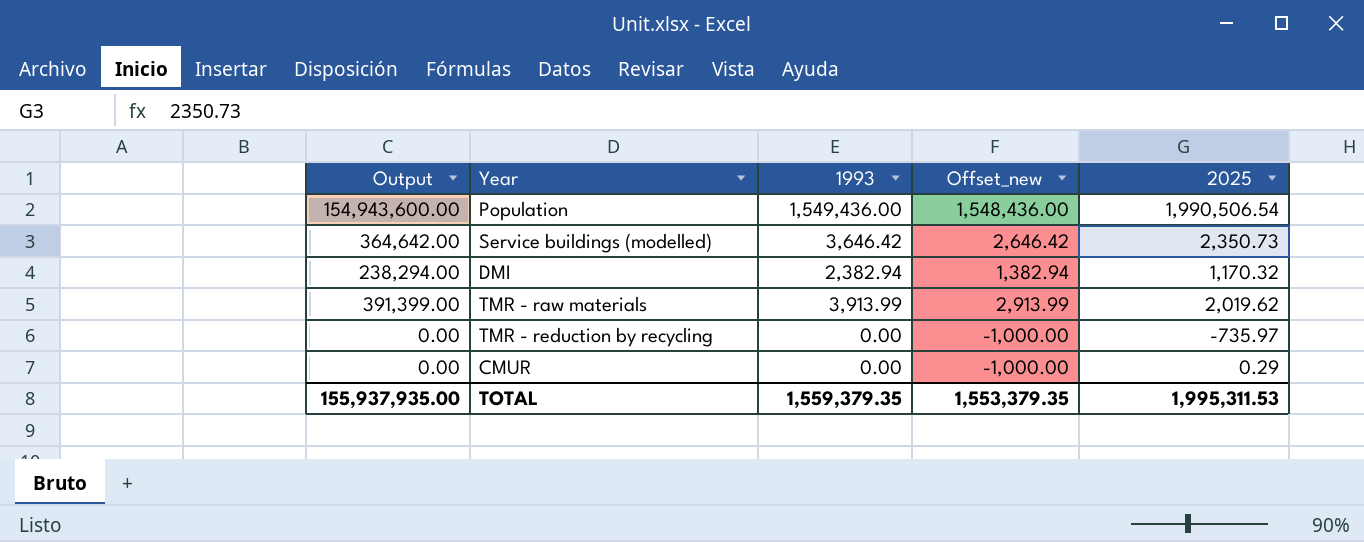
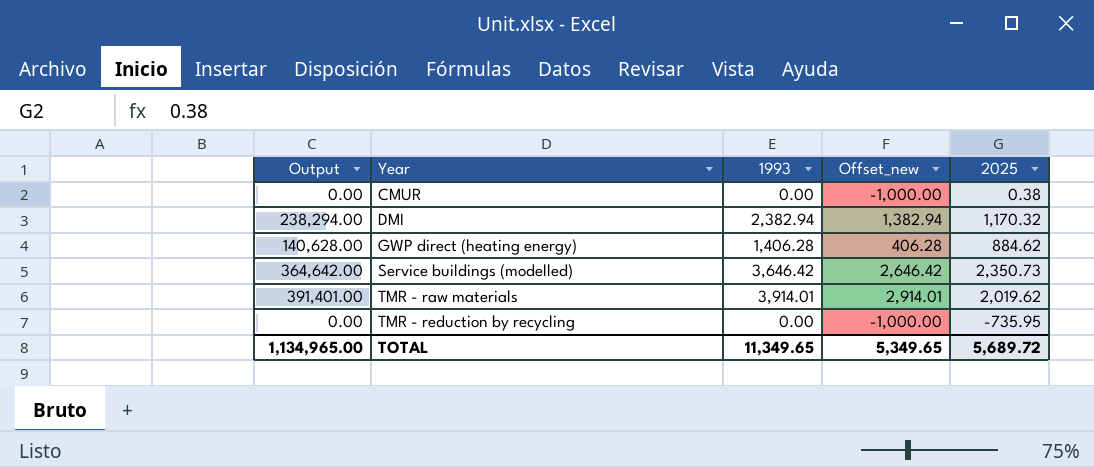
row order: none -> Year ascending
row Population: 154,943,600.00 | 1,549,436.00 | 1,548,436.00 | 1,990,506.54 -> none
CMUR | 2025: 0.29 -> 0.38
row GWP direct (heating energy): none -> 140,628.00 | 1,406.28 | 406.28 | 884.62
TMR - raw materials | Output: 391,399.00 -> 391,401.00
TMR - raw materials | 1993: 3,913.99 -> 3,914.01
TMR - raw materials | Offset_new: 2,913.99 -> 2,914.01
TMR - reduction by recycling | 2025: -735.97 -> -735.95
TOTAL | Output: 155,937,935.00 -> 1,134,965.00
TOTAL | 1993: 1,559,379.35 -> 11,349.65
TOTAL | Offset_new: 1,553,379.35 -> 5,349.65
TOTAL | 2025: 1,995,311.53 -> 5,689.72

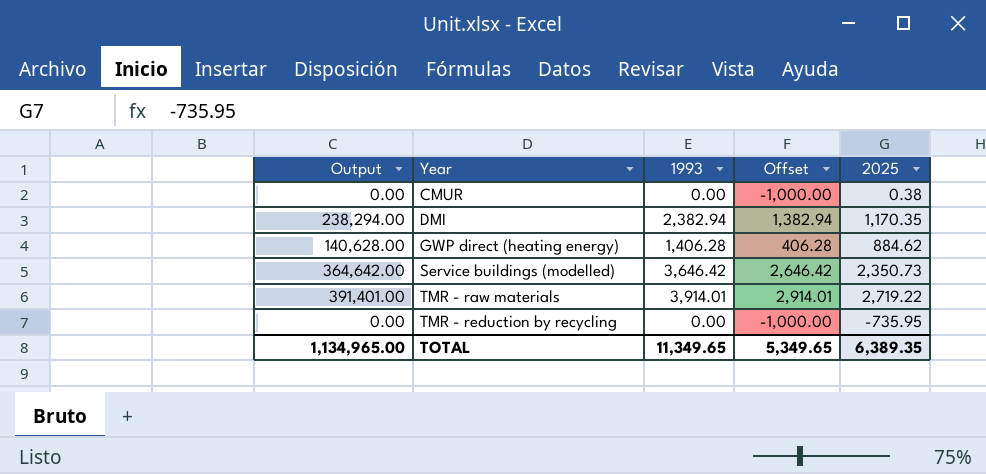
column name: Offset_new -> Offset
DMI | 2025: 1,170.32 -> 1,170.35
TMR - raw materials | 2025: 2,019.62 -> 2,719.22
TOTAL | 2025: 5,689.72 -> 6,389.35

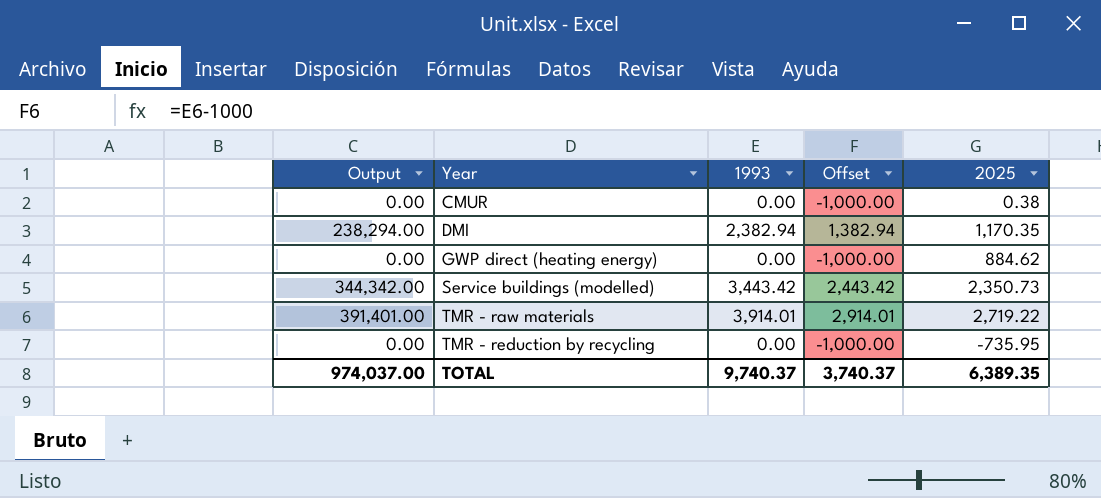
GWP direct (heating energy) | Output: 140,628.00 -> 0.00
GWP direct (heating energy) | 1993: 1,406.28 -> 0.00
GWP direct (heating energy) | Offset: 406.28 -> -1,000.00
Service buildings (modelled) | Output: 364,642.00 -> 344,342.00
Service buildings (modelled) | 1993: 3,646.42 -> 3,443.42
Service buildings (modelled) | Offset: 2,646.42 -> 2,443.42
TOTAL | Output: 1,134,965.00 -> 974,037.00
TOTAL | 1993: 11,349.65 -> 9,740.37
TOTAL | Offset: 5,349.65 -> 3,740.37

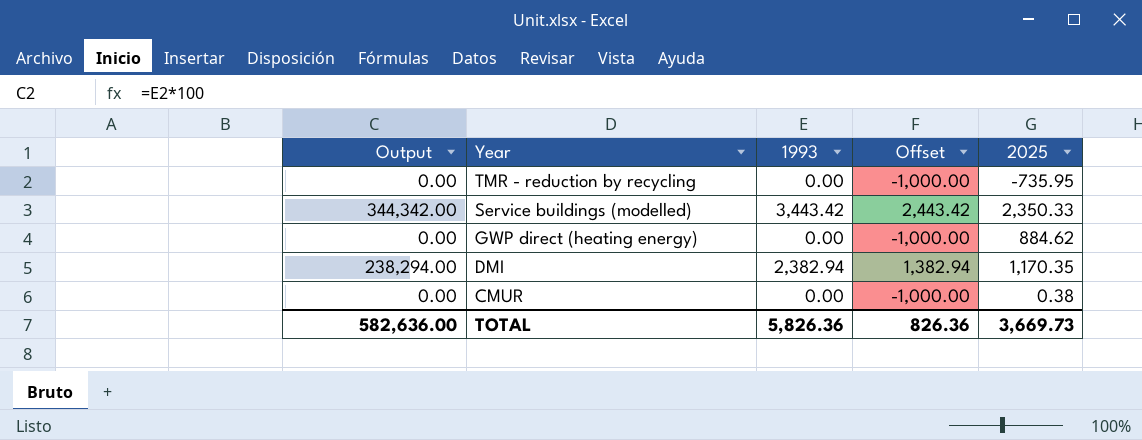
row order: Year ascending -> Year descending
row TMR - raw materials: 391,401.00 | 3,914.01 | 2,914.01 | 2,719.22 -> none
Service buildings (modelled) | 2025: 2,350.73 -> 2,350.33
TOTAL | Output: 974,037.00 -> 582,636.00
TOTAL | 1993: 9,740.37 -> 5,826.36
TOTAL | Offset: 3,740.37 -> 826.36
TOTAL | 2025: 6,389.35 -> 3,669.73

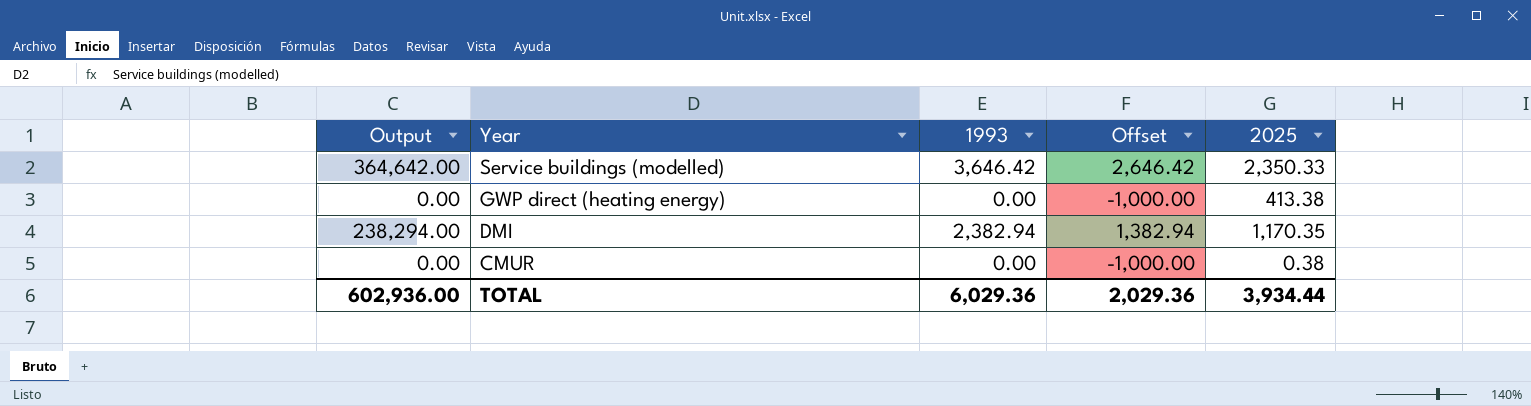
row TMR - reduction by recycling: 0.00 | 0.00 | -1,000.00 | -735.95 -> none
Service buildings (modelled) | Output: 344,342.00 -> 364,642.00
Service buildings (modelled) | 1993: 3,443.42 -> 3,646.42
Service buildings (modelled) | Offset: 2,443.42 -> 2,646.42
GWP direct (heating energy) | 2025: 884.62 -> 413.38
TOTAL | Output: 582,636.00 -> 602,936.00
TOTAL | 1993: 5,826.36 -> 6,029.36
TOTAL | Offset: 826.36 -> 2,029.36
TOTAL | 2025: 3,669.73 -> 3,934.44

